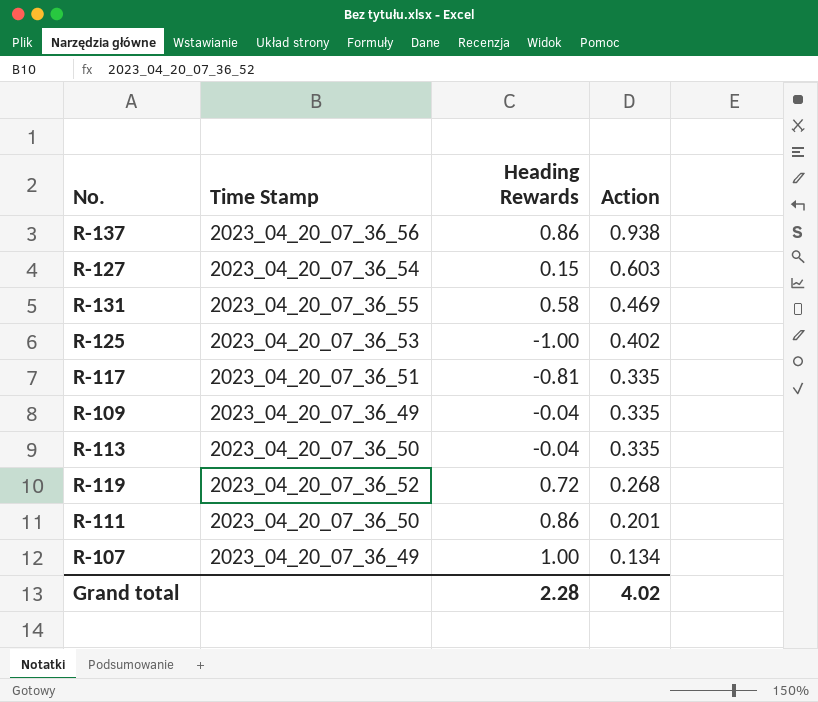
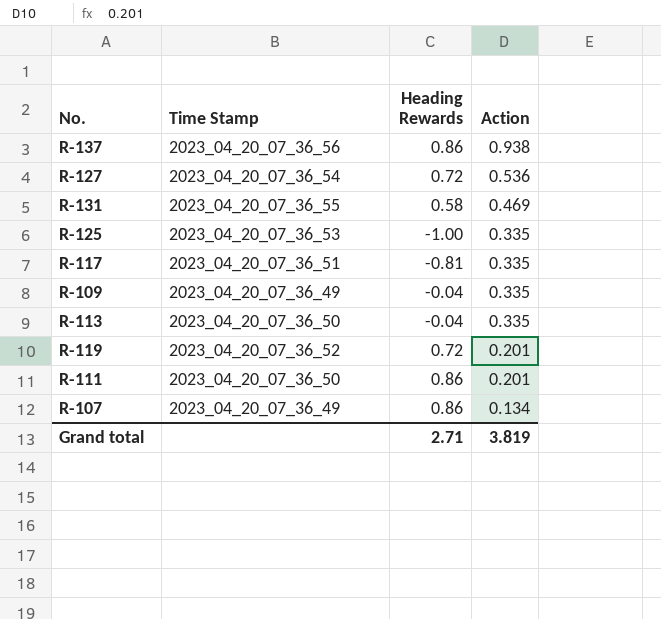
R-127 | Heading Rewards: 0.15 -> 0.72
R-127 | Action: 0.603 -> 0.536
R-125 | Action: 0.402 -> 0.335
R-119 | Action: 0.268 -> 0.201
R-107 | Heading Rewards: 1.00 -> 0.86
Grand total | Heading Rewards: 2.28 -> 2.71
Grand total | Action: 4.02 -> 3.819

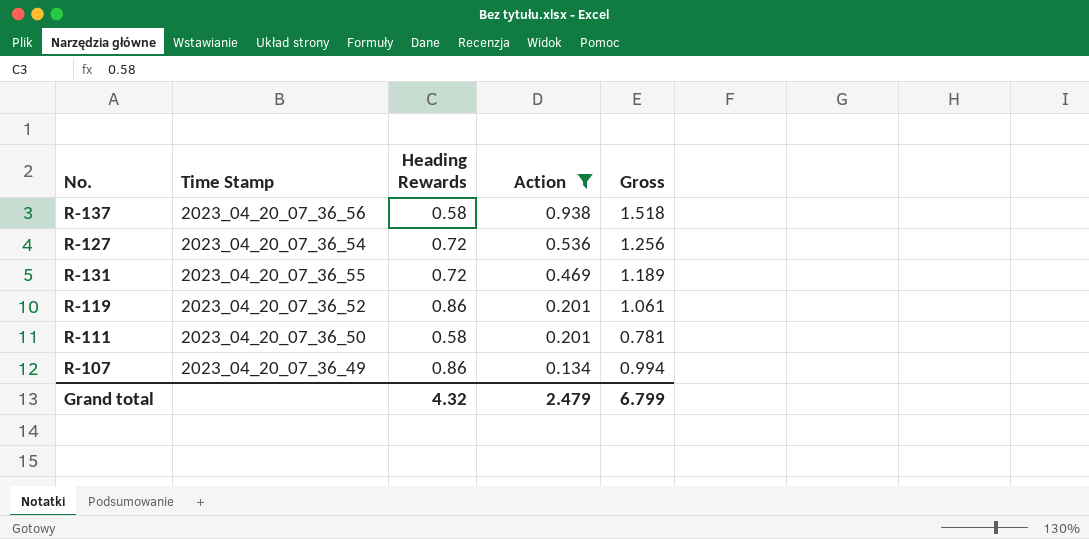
filter: none -> Action != 0.335
column Gross | formula: none -> [Heading Rewards] + [Action]
R-137 | Heading Rewards: 0.86 -> 0.58
R-131 | Heading Rewards: 0.58 -> 0.72
R-119 | Heading Rewards: 0.72 -> 0.86
R-111 | Heading Rewards: 0.86 -> 0.58
Grand total | Heading Rewards: 2.71 -> 4.32
Grand total | Action: 3.819 -> 2.479

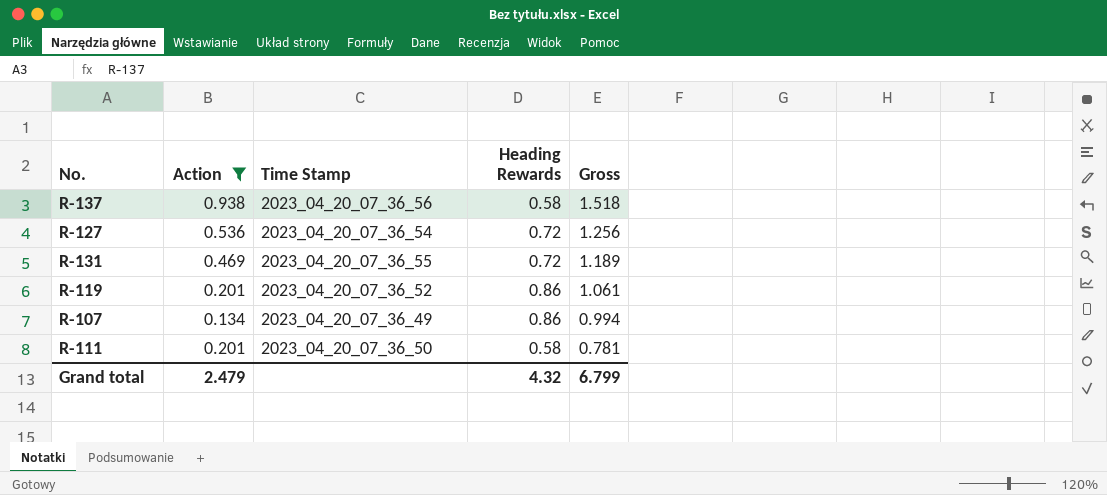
row order: Action descending -> Gross descending
column Action | position: 4 -> 2

